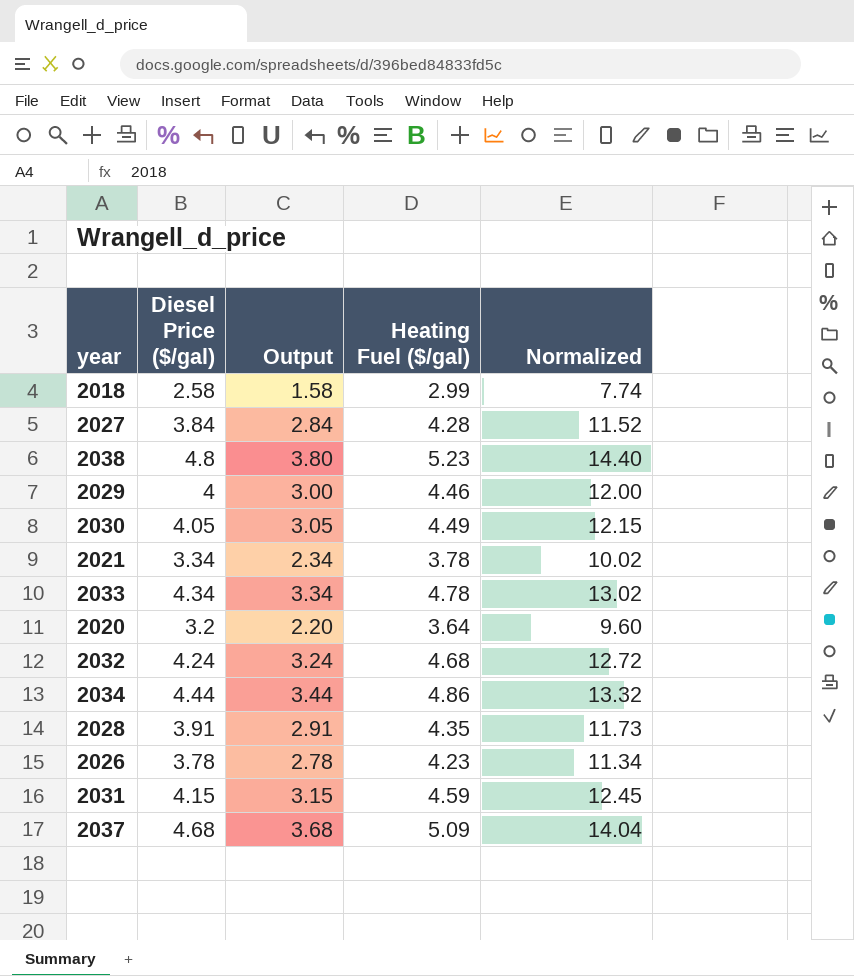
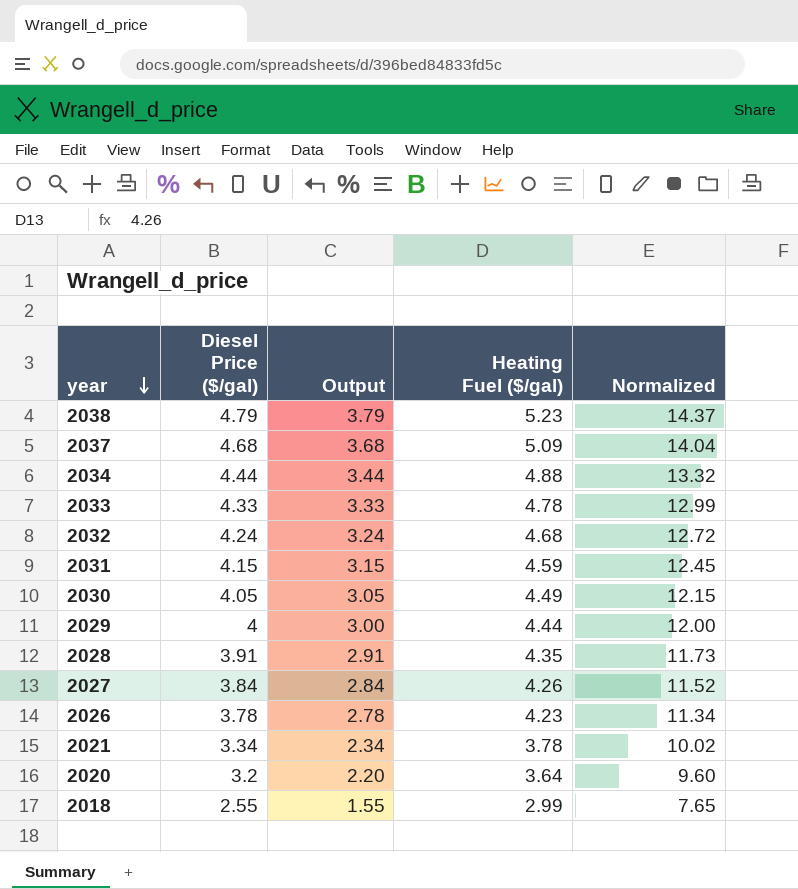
row order: none -> year descending
2038 | Diesel Price ($/gal): 4.8 -> 4.79
2038 | Output: 3.80 -> 3.79
2038 | Normalized: 14.40 -> 14.37
2034 | Heating Fuel ($/gal): 4.86 -> 4.88
2033 | Diesel Price ($/gal): 4.34 -> 4.33
2033 | Output: 3.34 -> 3.33
2033 | Normalized: 13.02 -> 12.99
2029 | Heating Fuel ($/gal): 4.46 -> 4.44
2027 | Heating Fuel ($/gal): 4.28 -> 4.26
2018 | Diesel Price ($/gal): 2.58 -> 2.55
2018 | Output: 1.58 -> 1.55
2018 | Normalized: 7.74 -> 7.65

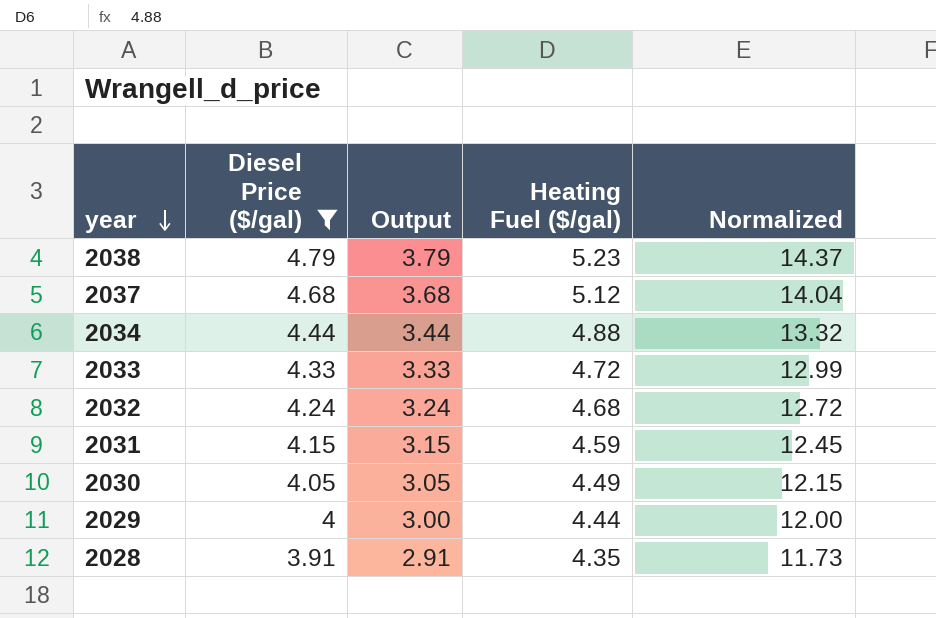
filter: none -> Diesel Price ($/gal) >= 3.91
2037 | Heating Fuel ($/gal): 5.09 -> 5.12
2033 | Heating Fuel ($/gal): 4.78 -> 4.72

